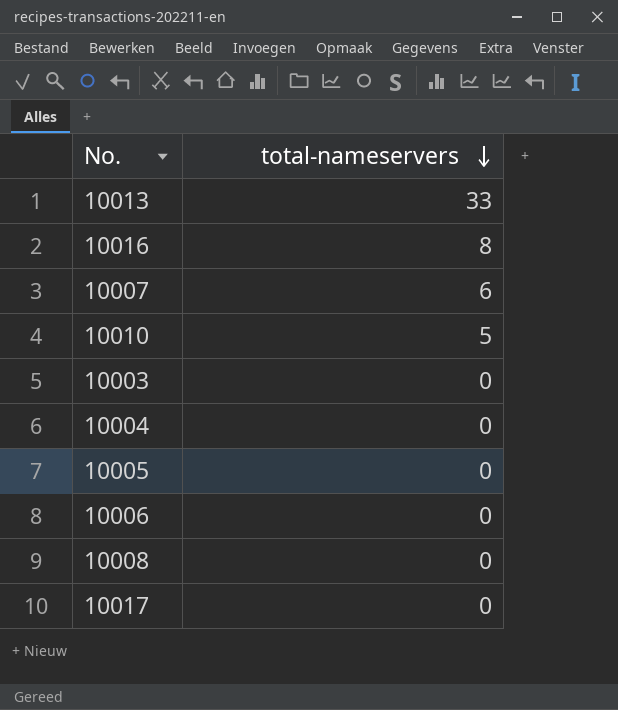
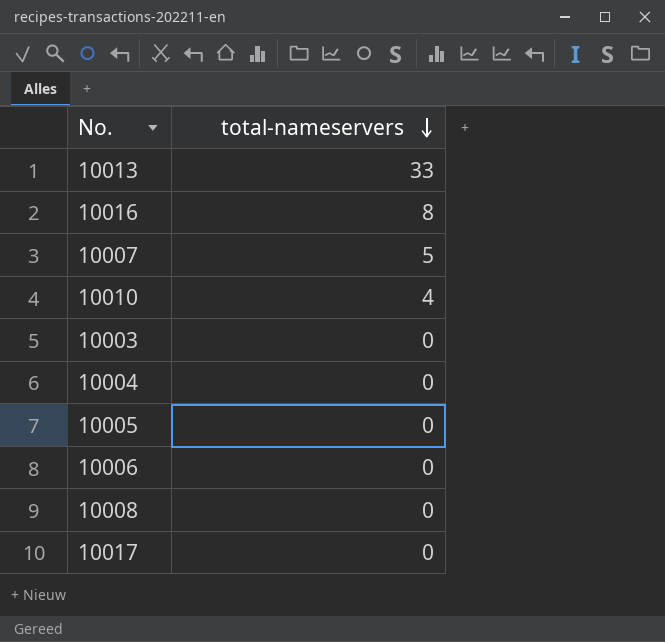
10007 | total-nameservers: 6 -> 5
10010 | total-nameservers: 5 -> 4

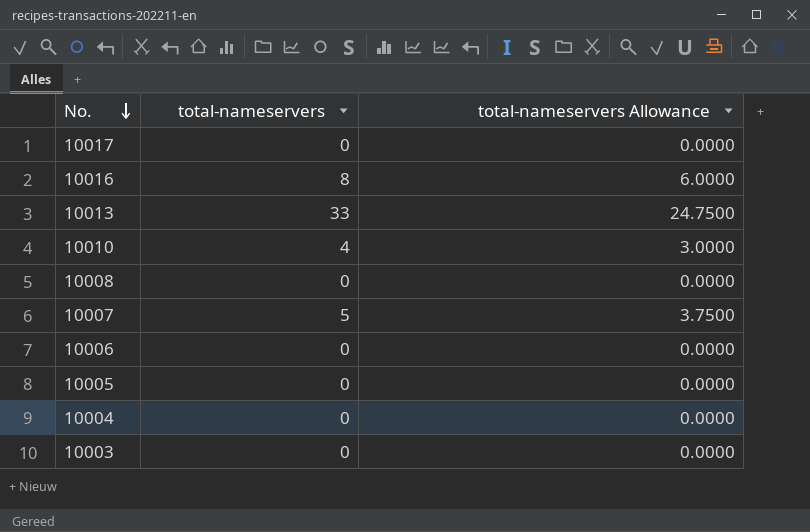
row order: total-nameservers descending -> No. descending
column total-nameservers Allowance | formula: none -> [total-nameservers] * 0.75

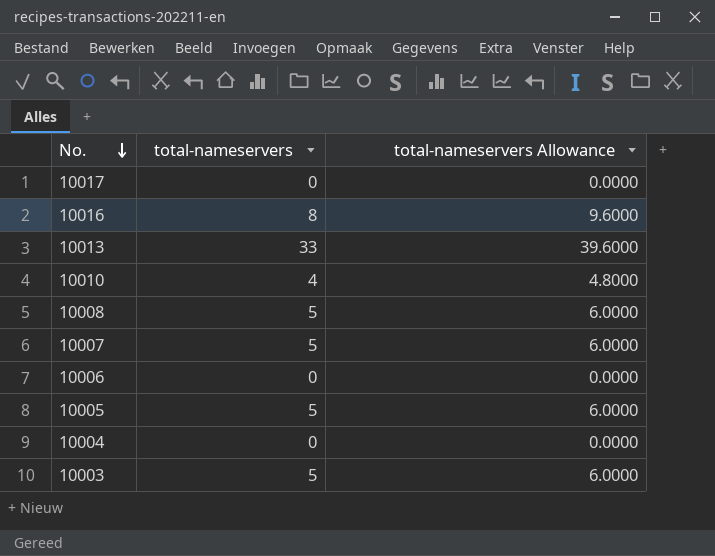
column total-nameservers Allowance | formula: [total-nameservers] * 0.75 -> [total-nameservers] * 1.2
10008 | total-nameservers: 0 -> 5
10005 | total-nameservers: 0 -> 5
10003 | total-nameservers: 0 -> 5

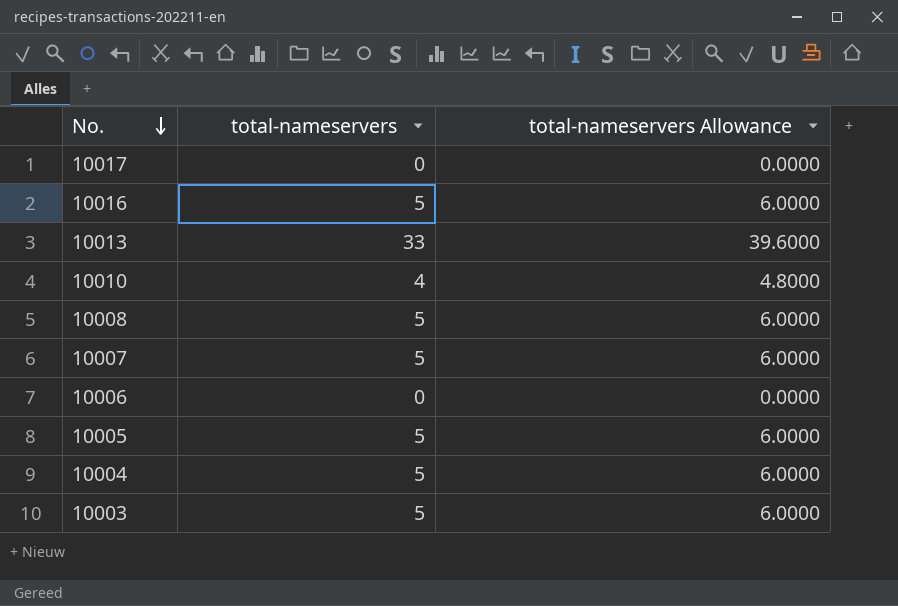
10016 | total-nameservers: 8 -> 5
10016 | total-nameservers Allowance: 9.6000 -> 6.0000
10004 | total-nameservers: 0 -> 5
10004 | total-nameservers Allowance: 0.0000 -> 6.0000

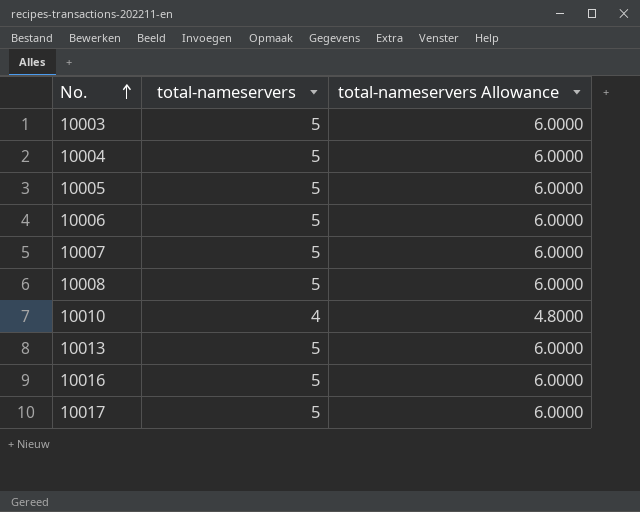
row order: No. descending -> No. ascending
10006 | total-nameservers: 0 -> 5
10006 | total-nameservers Allowance: 0.0000 -> 6.0000
10013 | total-nameservers: 33 -> 5
10013 | total-nameservers Allowance: 39.6000 -> 6.0000
10017 | total-nameservers: 0 -> 5
10017 | total-nameservers Allowance: 0.0000 -> 6.0000

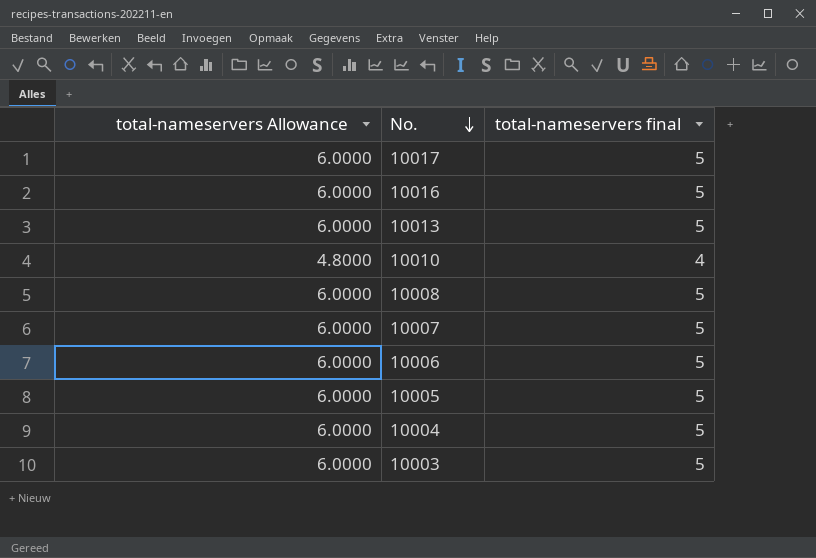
row order: No. ascending -> No. descending
column total-nameservers Allowance | position: 3 -> 1
column name: total-nameservers -> total-nameservers final

